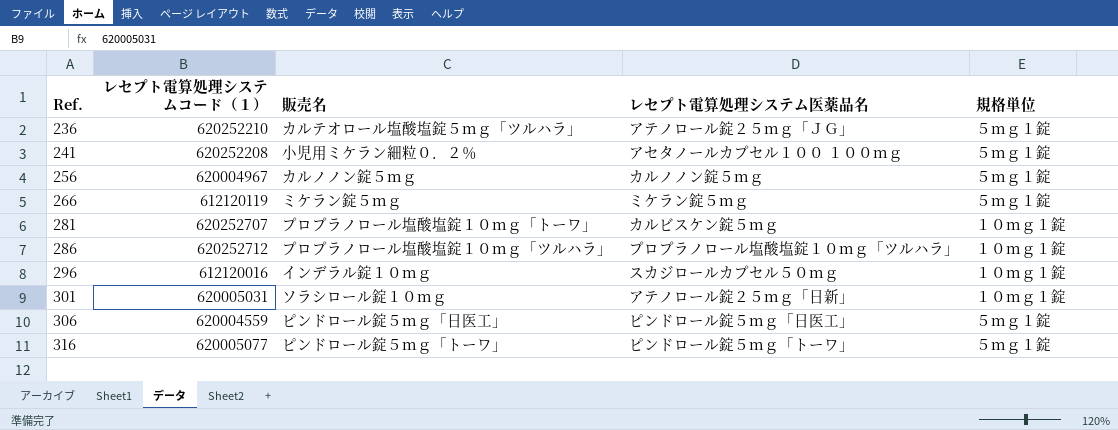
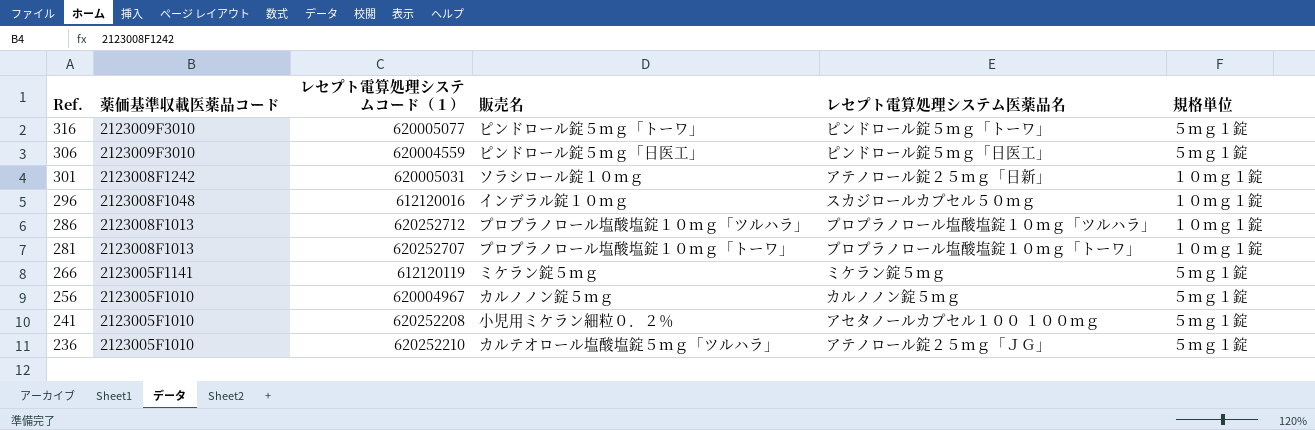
row order: Ref. ascending -> Ref. descending
column 薬価基準収載医薬品コード | position: none -> 2
281 | レセプト電算処理システム医薬品名: カルビスケン錠５ｍｇ -> プロプラノロール塩酸塩錠１０ｍｇ「トーワ」

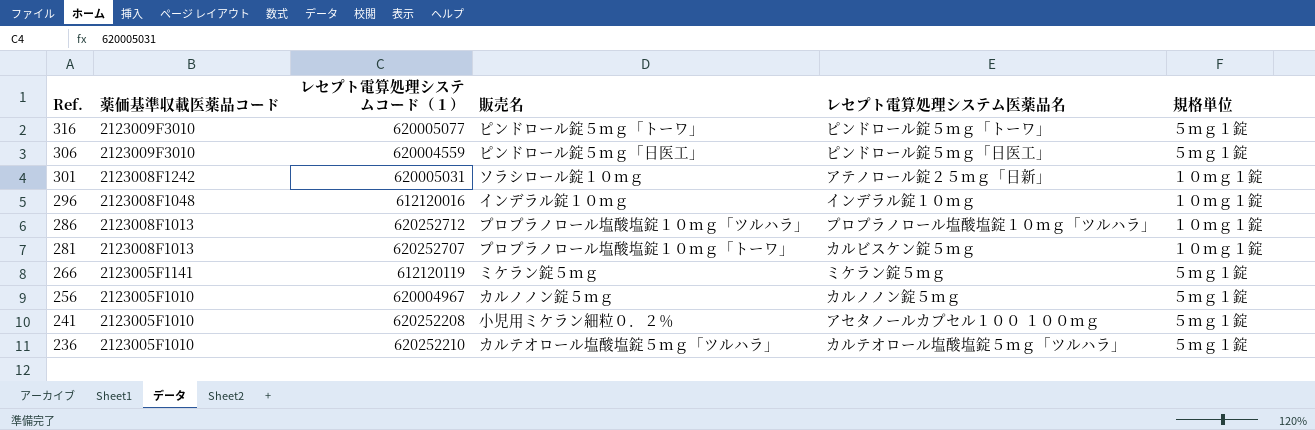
296 | レセプト電算処理システム医薬品名: スカジロールカプセル５０ｍｇ -> インデラル錠１０ｍｇ
281 | レセプト電算処理システム医薬品名: プロプラノロール塩酸塩錠１０ｍｇ「トーワ」 -> カルビスケン錠５ｍｇ
236 | レセプト電算処理システム医薬品名: アテノロール錠２５ｍｇ「ＪＧ」 -> カルテオロール塩酸塩錠５ｍｇ「ツルハラ」

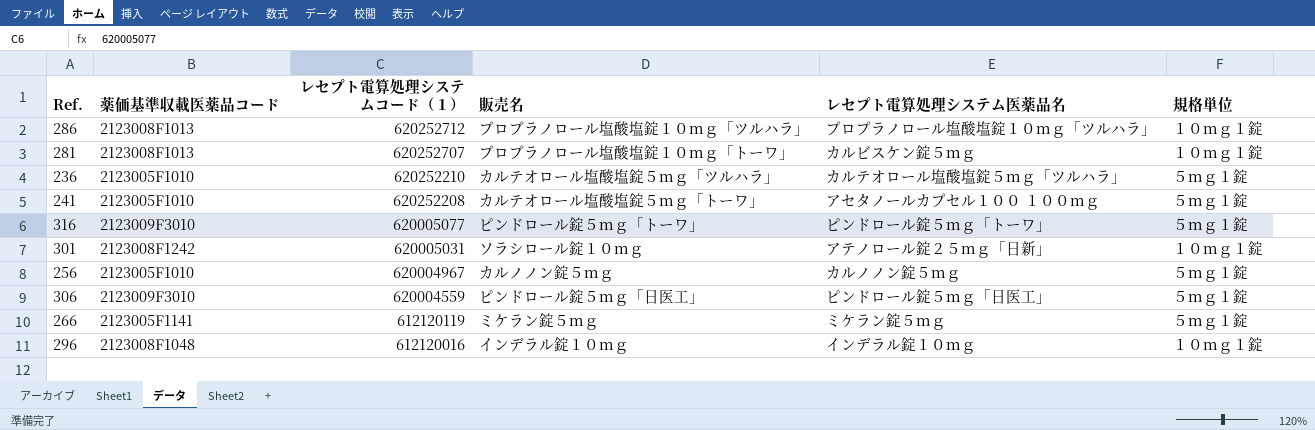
row order: Ref. descending -> レセプト電算処理システムコード（１） descending
241 | 販売名: 小児用ミケラン細粒０．２％ -> カルテオロール塩酸塩錠５ｍｇ「トーワ」

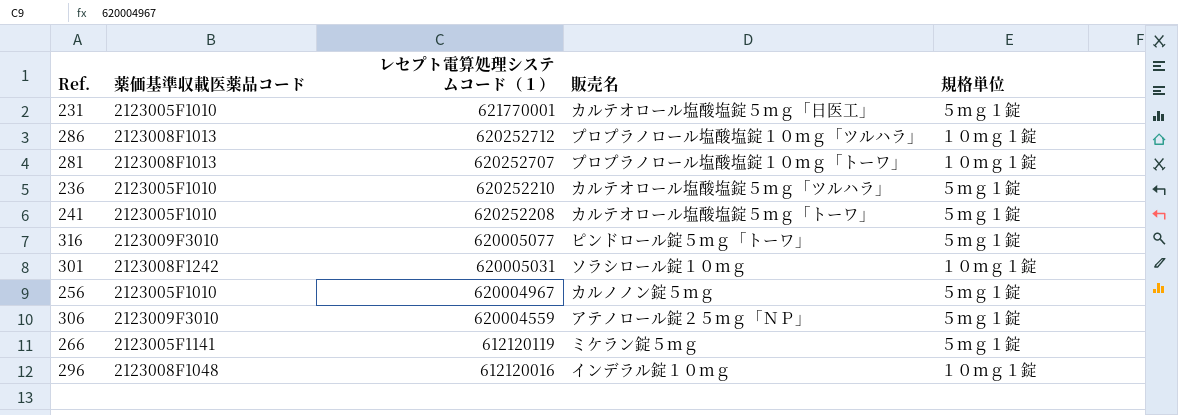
column レセプト電算処理システム医薬品名 | position: 5 -> none
row 231: none -> 2123005F1010 | 621770001 | カルテオロール塩酸塩錠５ｍｇ「日医工」 | ５ｍｇ１錠
306 | 販売名: ピンドロール錠５ｍｇ「日医工」 -> アテノロール錠２５ｍｇ「ＮＰ」

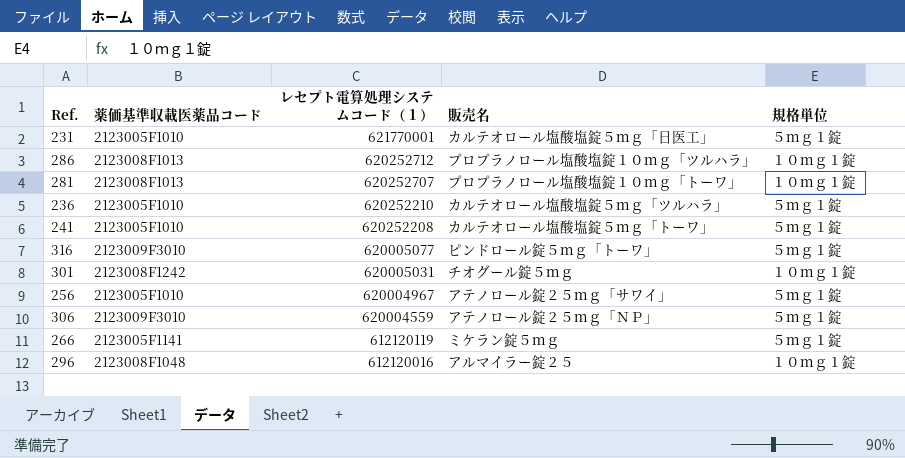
301 | 販売名: ソラシロール錠１０ｍｇ -> チオグール錠５ｍｇ
256 | 販売名: カルノノン錠５ｍｇ -> アテノロール錠２５ｍｇ「サワイ」
296 | 販売名: インデラル錠１０ｍｇ -> アルマイラー錠２５

